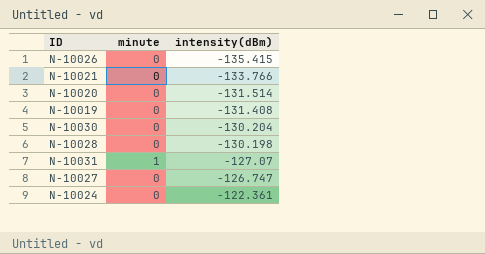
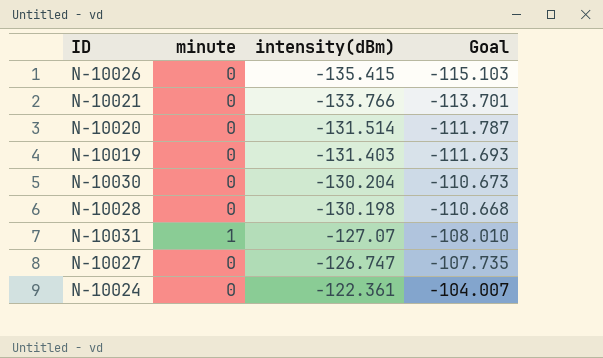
column Goal | formula: none -> [intensity(dBm)] * 0.85
N-10019 | intensity(dBm): -131.408 -> -131.403

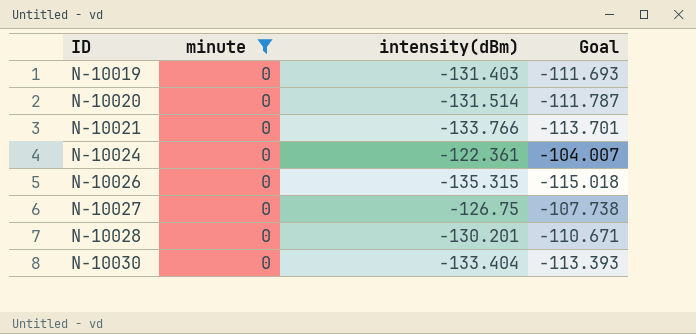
filter: none -> minute = 0
row order: intensity(dBm) ascending -> ID ascending
N-10026 | intensity(dBm): -135.415 -> -135.315
N-10026 | Goal: -115.103 -> -115.018
N-10027 | intensity(dBm): -126.747 -> -126.75
N-10027 | Goal: -107.735 -> -107.738
N-10028 | intensity(dBm): -130.198 -> -130.201
N-10028 | Goal: -110.668 -> -110.671
N-10030 | intensity(dBm): -130.204 -> -133.404
N-10030 | Goal: -110.673 -> -113.393

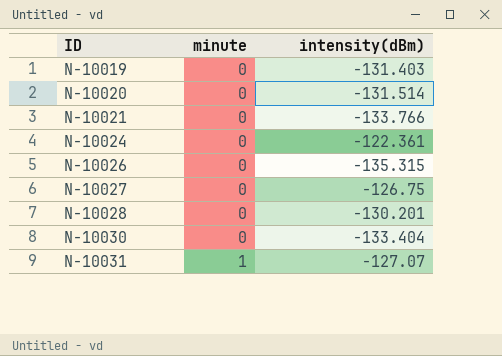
filter: minute = 0 -> none
column Goal | formula: [intensity(dBm)] * 0.85 -> none

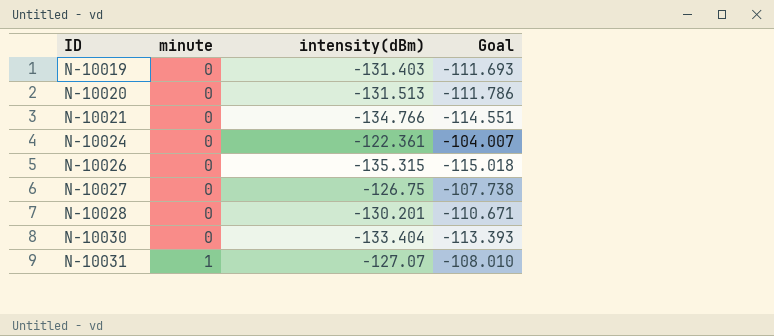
column Goal | formula: none -> [intensity(dBm)] * 0.85
N-10020 | intensity(dBm): -131.514 -> -131.513
N-10021 | intensity(dBm): -133.766 -> -134.766

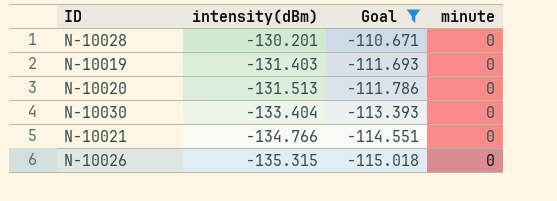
filter: none -> Goal <= -110.671
row order: ID ascending -> intensity(dBm) descending
column minute | position: 2 -> 4

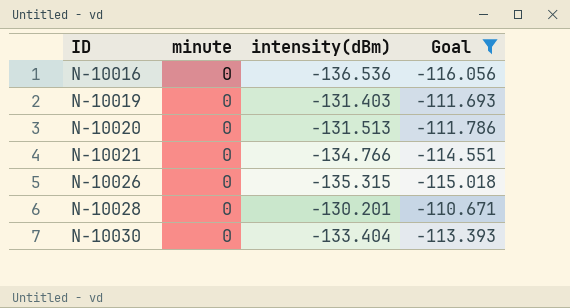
row order: intensity(dBm) descending -> ID ascending
column minute | position: 4 -> 2
row N-10016: none -> 0 | -136.536 | -116.056

